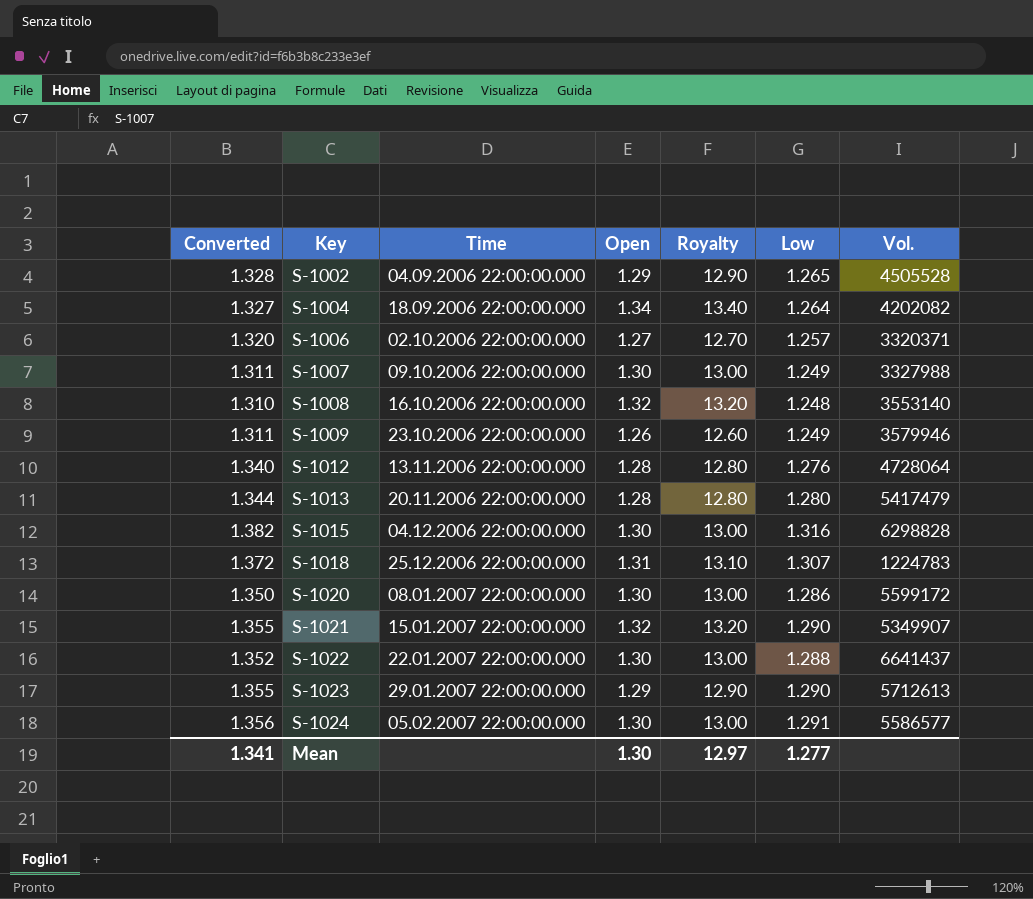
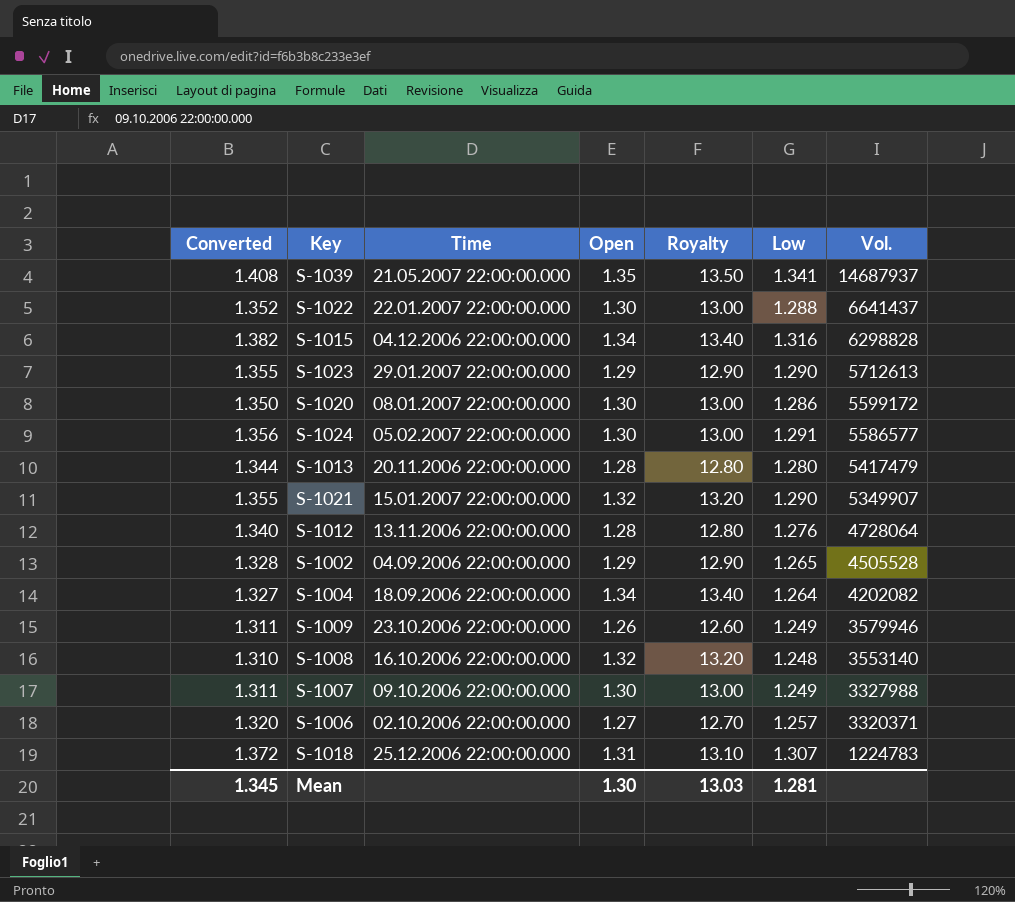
row order: Key ascending -> Vol. descending
row S-1039: none -> 1.408 | 21.05.2007 22:00:00.000 | 1.35 | 13.50 | 1.341 | 14687937
S-1015 | Open: 1.30 -> 1.34
S-1015 | Royalty: 13.00 -> 13.40
Mean | Converted: 1.341 -> 1.345
Mean | Royalty: 12.97 -> 13.03
Mean | Low: 1.277 -> 1.281

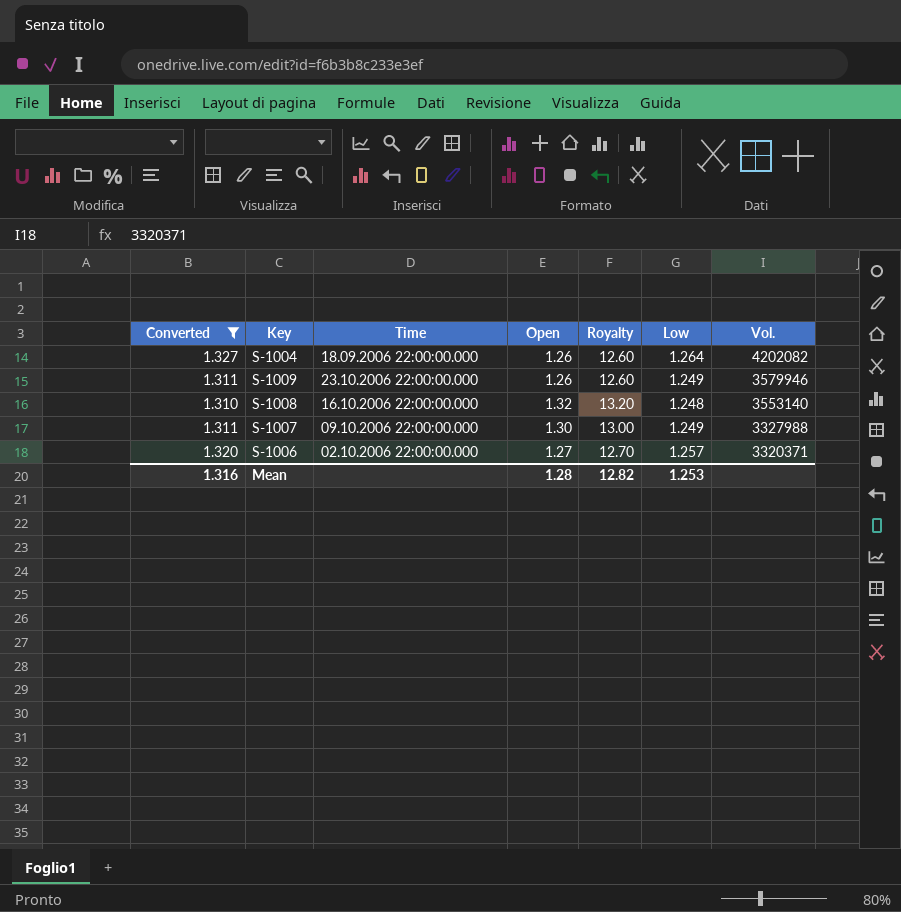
filter: none -> Converted <= 1.327
S-1004 | Open: 1.34 -> 1.26
S-1004 | Royalty: 13.40 -> 12.60
Mean | Converted: 1.345 -> 1.316
Mean | Open: 1.30 -> 1.28
Mean | Royalty: 13.03 -> 12.82
Mean | Low: 1.281 -> 1.253

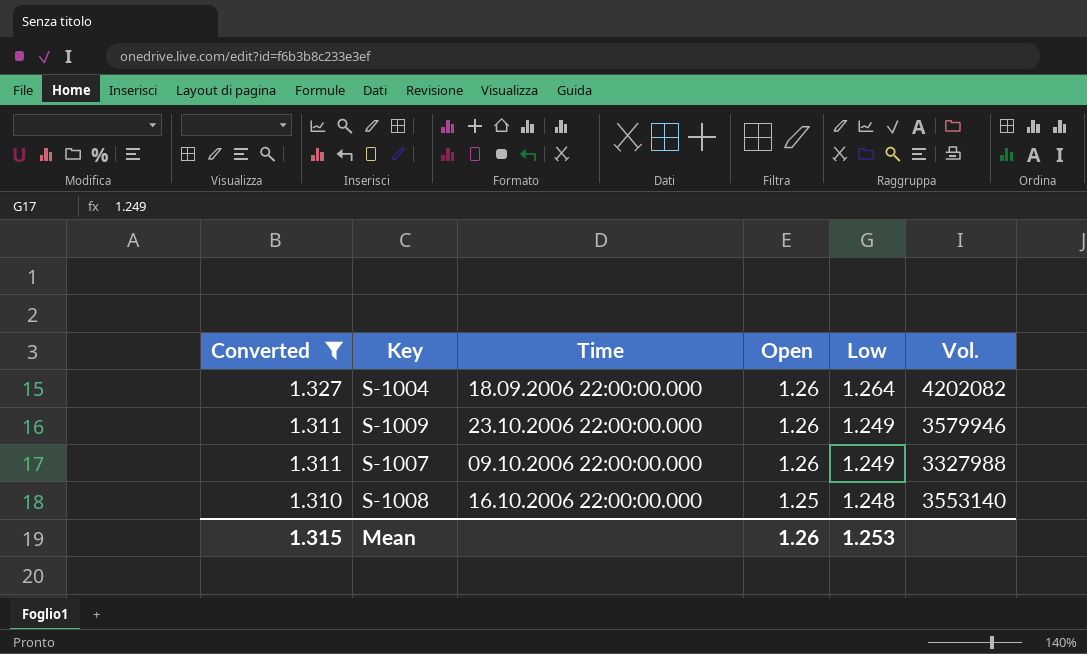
row order: Vol. descending -> Converted descending
column Royalty | formula: [Open] * 10 -> none
row S-1006: 1.320 | 02.10.2006 22:00:00.000 | 1.27 | 12.70 | 1.257 | 3320371 -> none
S-1007 | Open: 1.30 -> 1.26
S-1008 | Open: 1.32 -> 1.25
Mean | Converted: 1.316 -> 1.315
Mean | Open: 1.28 -> 1.26

